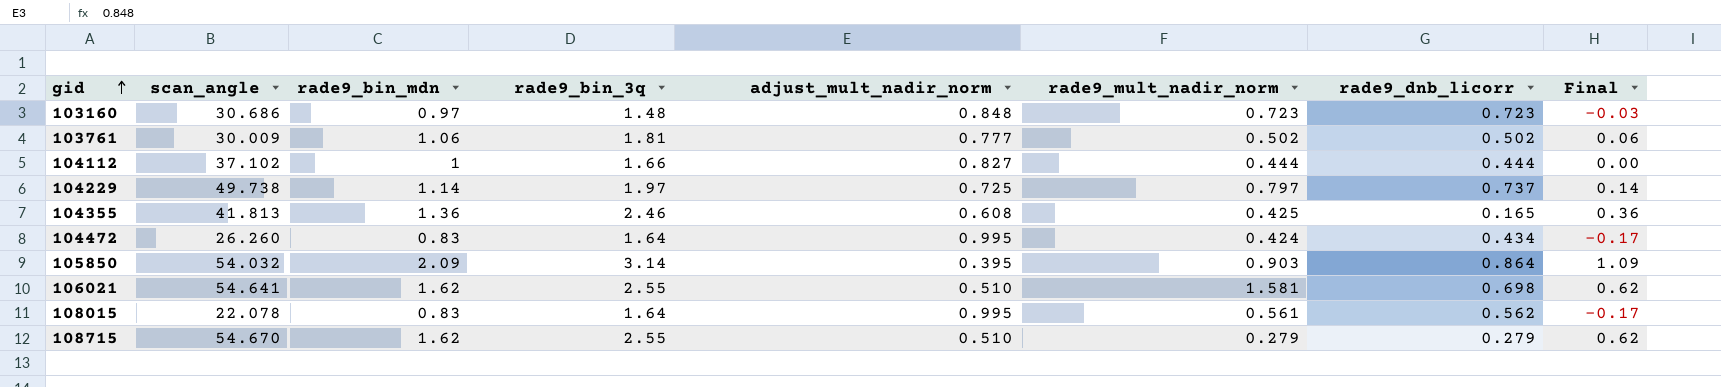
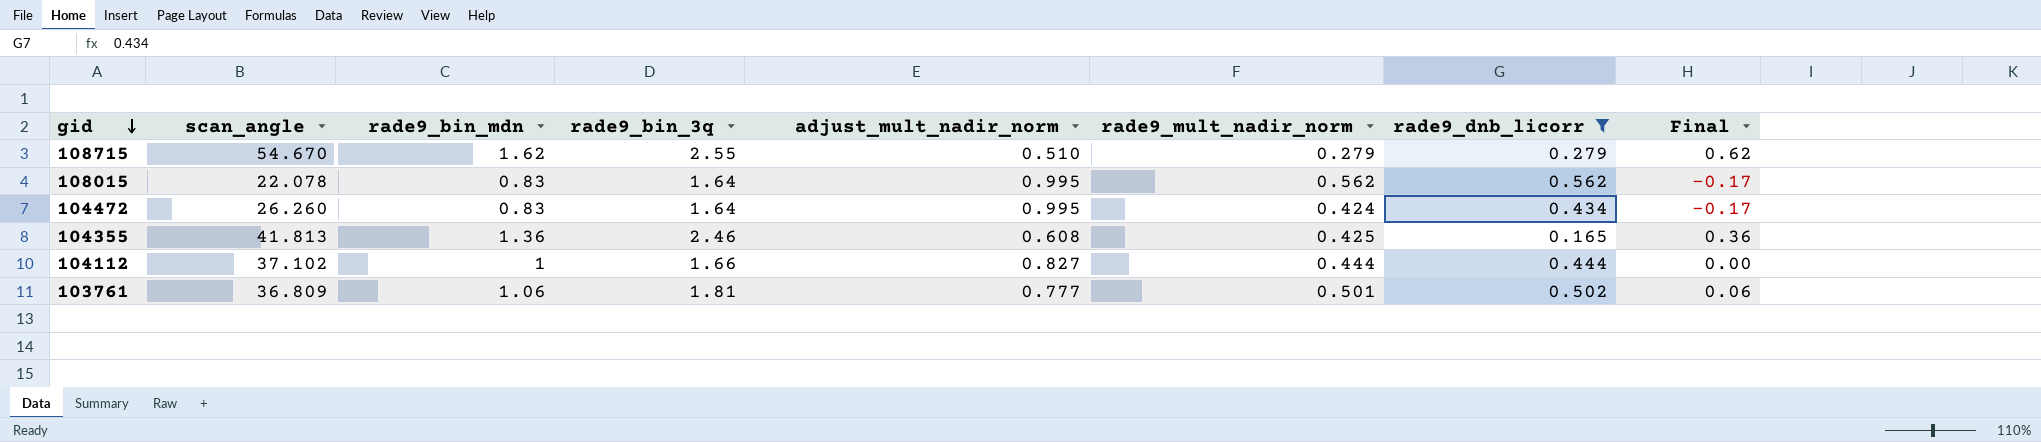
filter: none -> rade9_dnb_licorr <= 0.562
row order: gid ascending -> gid descending
108015 | rade9_mult_nadir_norm: 0.561 -> 0.562
103761 | scan_angle: 30.009 -> 36.809
103761 | rade9_mult_nadir_norm: 0.502 -> 0.501

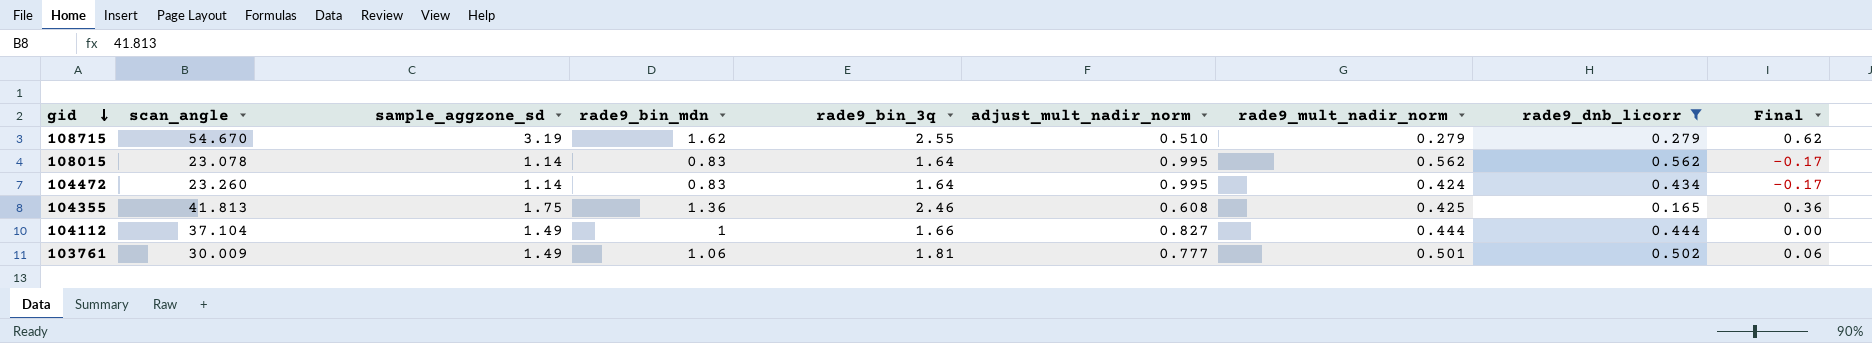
column sample_aggzone_sd | position: none -> 3
108015 | scan_angle: 22.078 -> 23.078
104472 | scan_angle: 26.260 -> 23.260
104112 | scan_angle: 37.102 -> 37.104
103761 | scan_angle: 36.809 -> 30.009

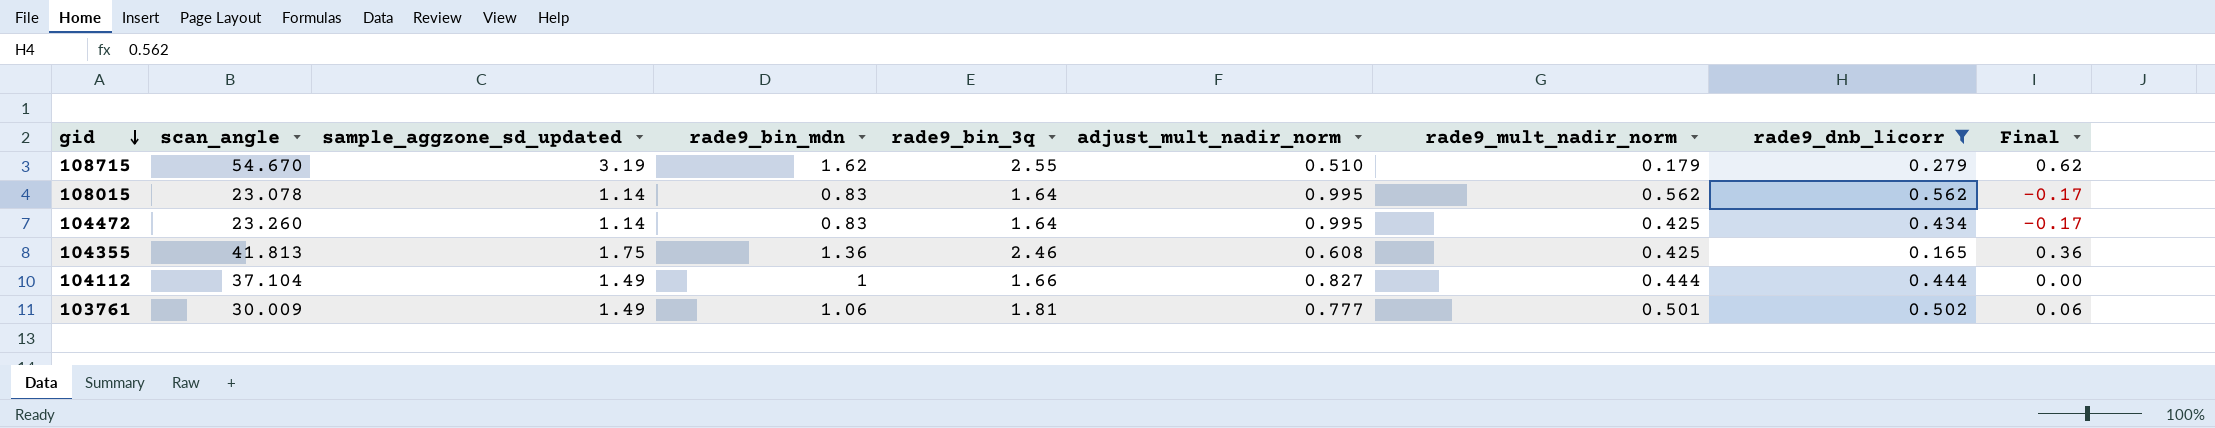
column name: sample_aggzone_sd -> sample_aggzone_sd_updated
108715 | rade9_mult_nadir_norm: 0.279 -> 0.179
104472 | rade9_mult_nadir_norm: 0.424 -> 0.425

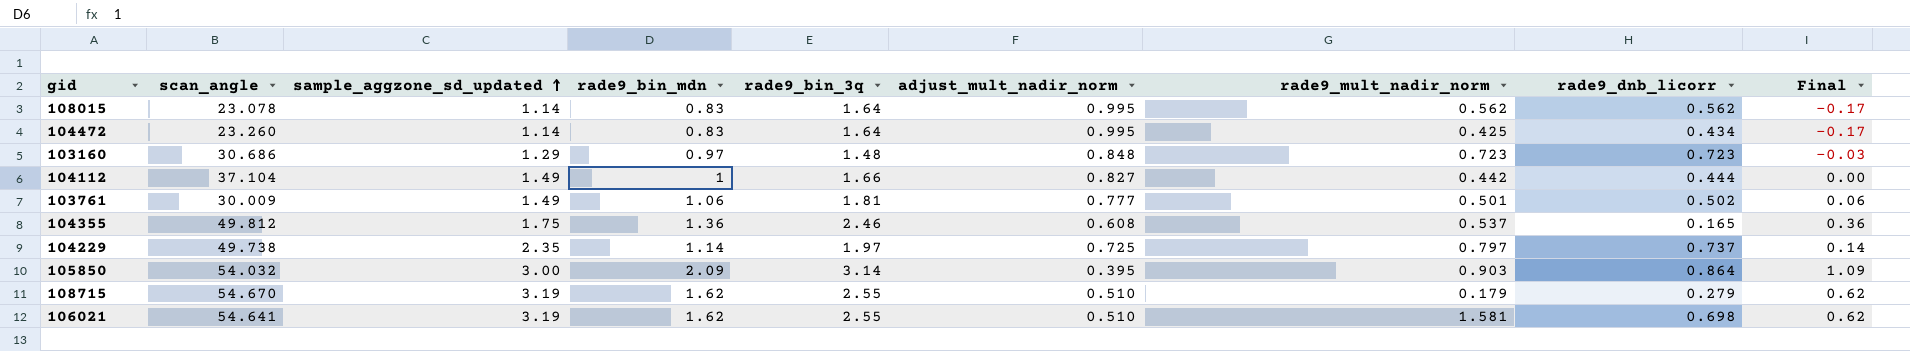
filter: rade9_dnb_licorr <= 0.562 -> none
row order: gid descending -> sample_aggzone_sd_updated ascending
104112 | rade9_mult_nadir_norm: 0.444 -> 0.442
104355 | scan_angle: 41.813 -> 49.812
104355 | rade9_mult_nadir_norm: 0.425 -> 0.537

